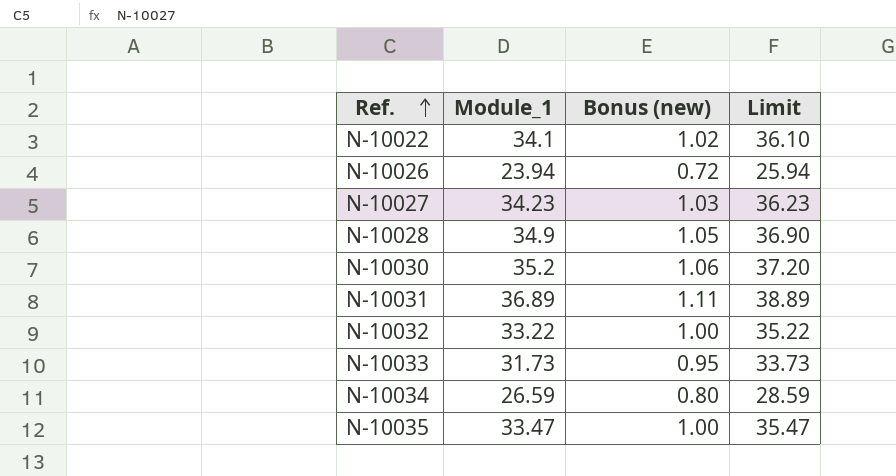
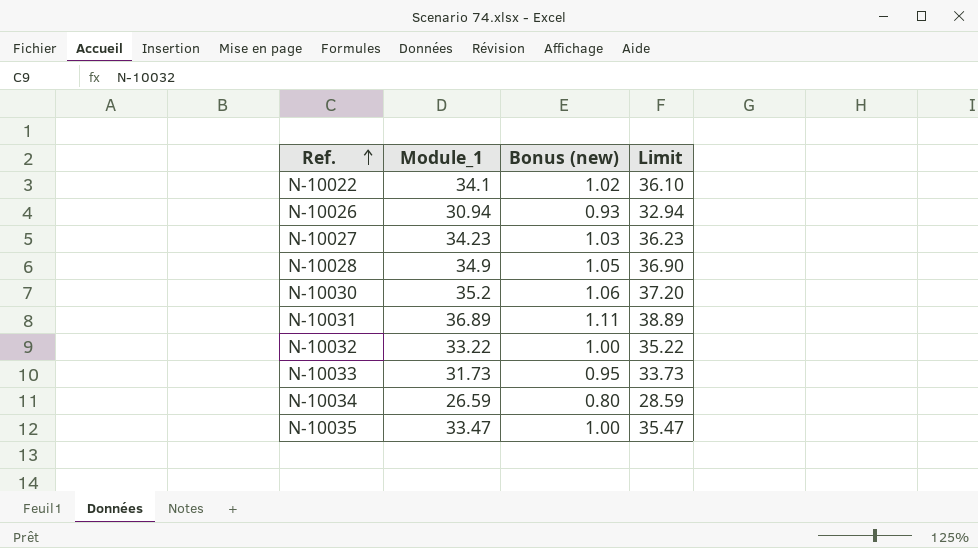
N-10026 | Module_1: 23.94 -> 30.94
N-10026 | Bonus (new): 0.72 -> 0.93
N-10026 | Limit: 25.94 -> 32.94

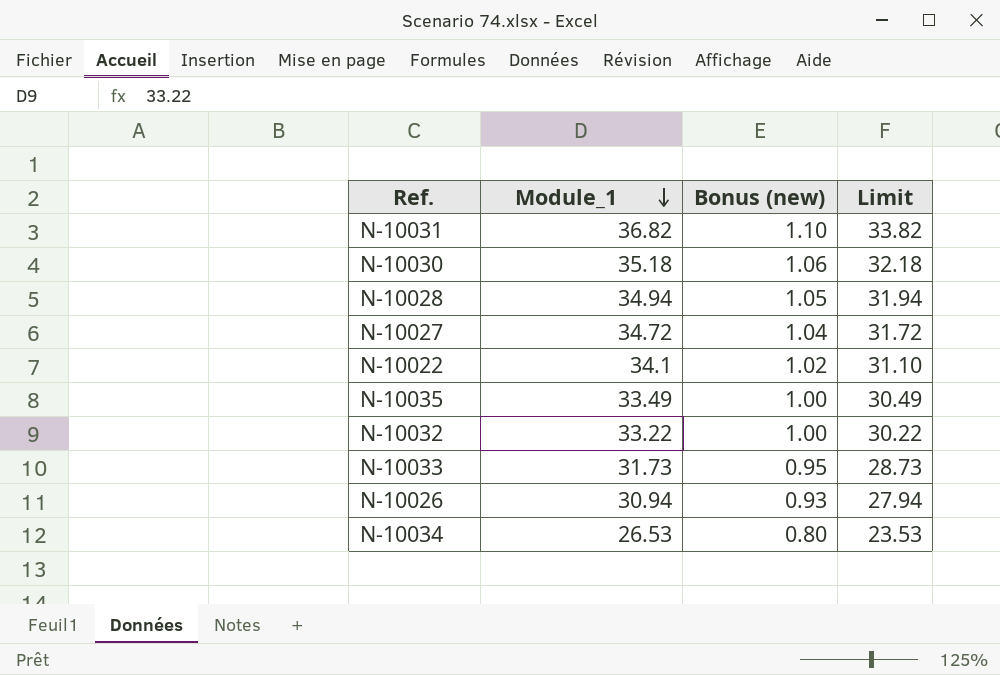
row order: Ref. ascending -> Module_1 descending
column Limit | formula: [Module_1] + 2 -> [Module_1] - 3
N-10031 | Module_1: 36.89 -> 36.82
N-10031 | Bonus (new): 1.11 -> 1.10
N-10030 | Module_1: 35.2 -> 35.18
N-10028 | Module_1: 34.9 -> 34.94
N-10027 | Module_1: 34.23 -> 34.72
N-10027 | Bonus (new): 1.03 -> 1.04
N-10035 | Module_1: 33.47 -> 33.49
N-10034 | Module_1: 26.59 -> 26.53

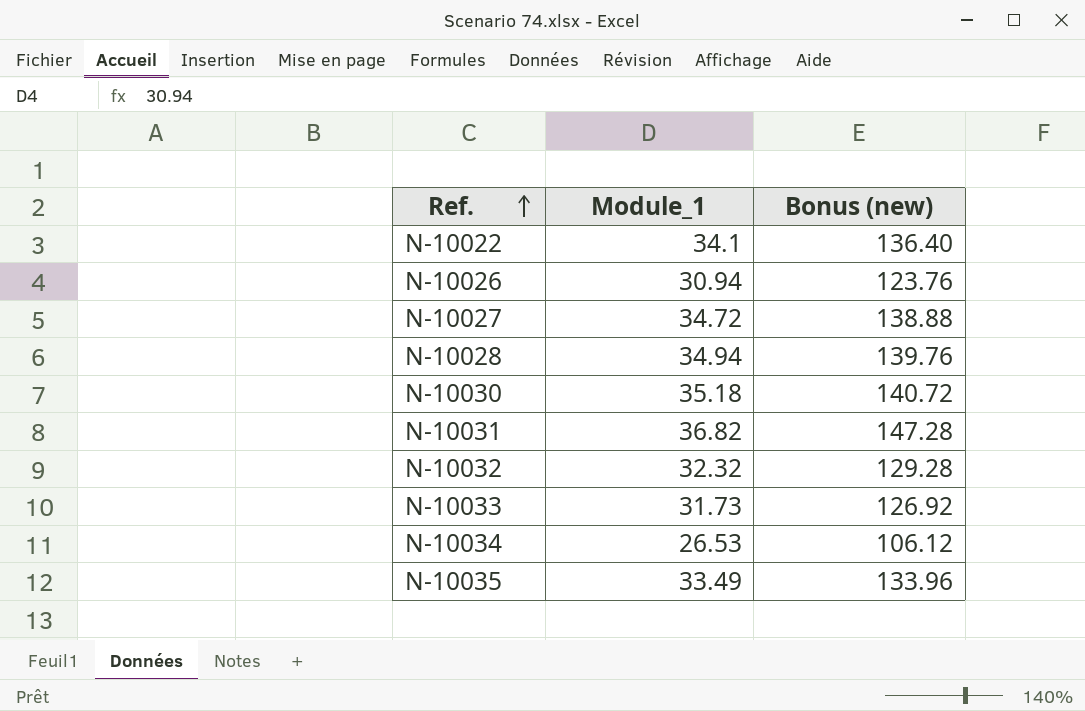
row order: Module_1 descending -> Ref. ascending
column Limit | formula: [Module_1] - 3 -> none
column Bonus (new) | formula: [Module_1] * 0.03 -> [Module_1] * 4
N-10032 | Module_1: 33.22 -> 32.32

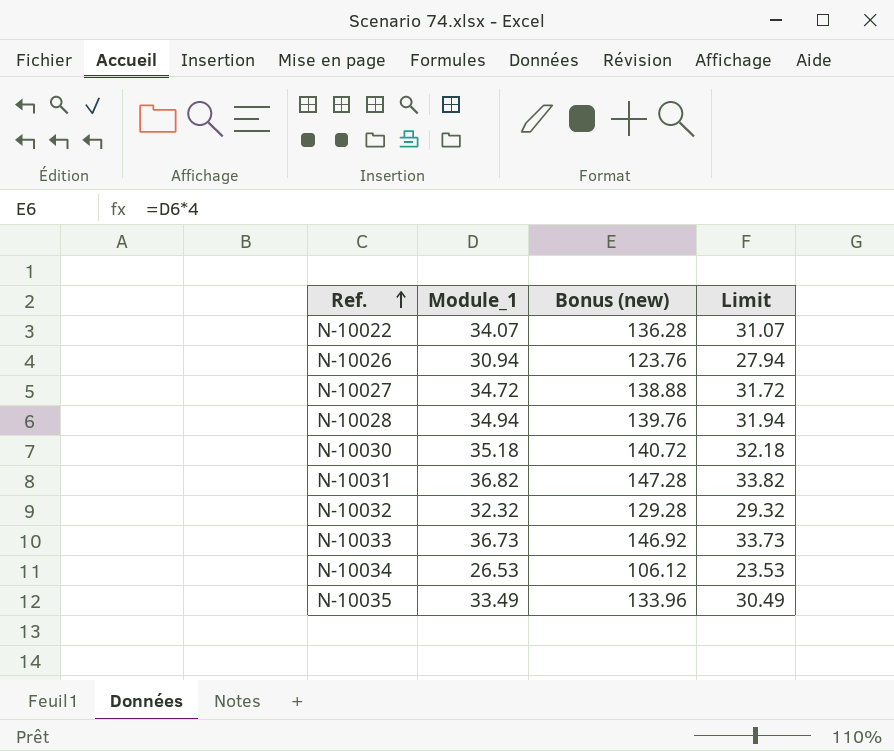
column Limit | formula: none -> [Module_1] - 3
N-10022 | Module_1: 34.1 -> 34.07
N-10022 | Bonus (new): 136.40 -> 136.28
N-10033 | Module_1: 31.73 -> 36.73
N-10033 | Bonus (new): 126.92 -> 146.92

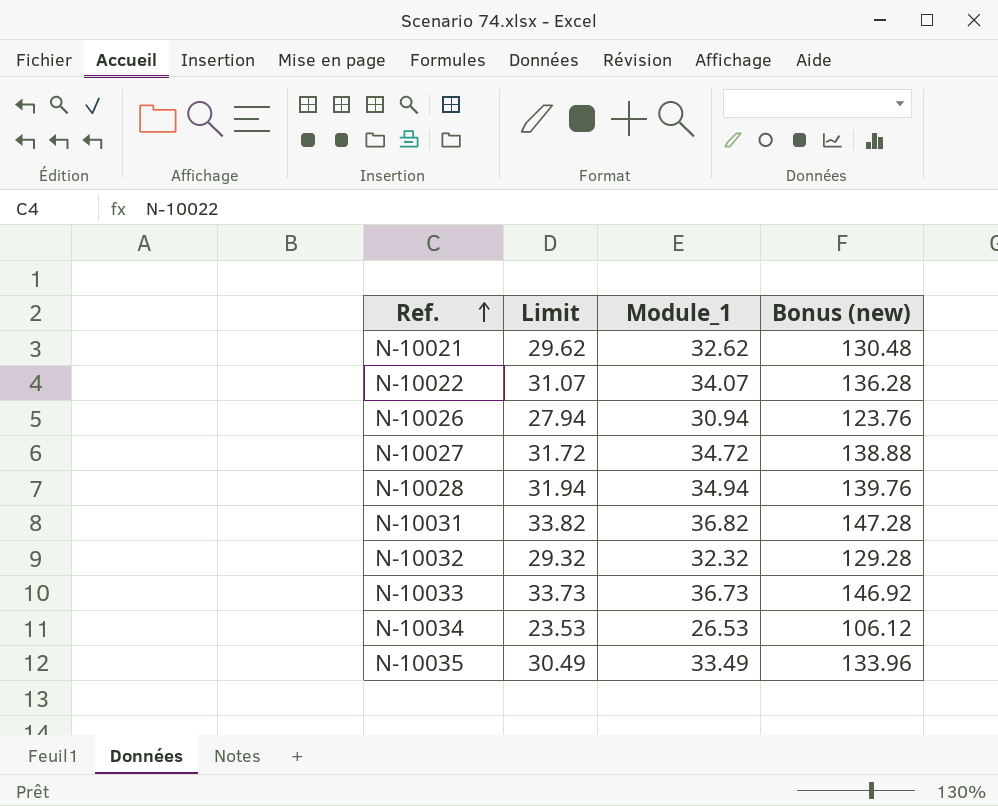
column Limit | position: 4 -> 2
row N-10030: 35.18 | 140.72 | 32.18 -> none
row N-10021: none -> 29.62 | 32.62 | 130.48

